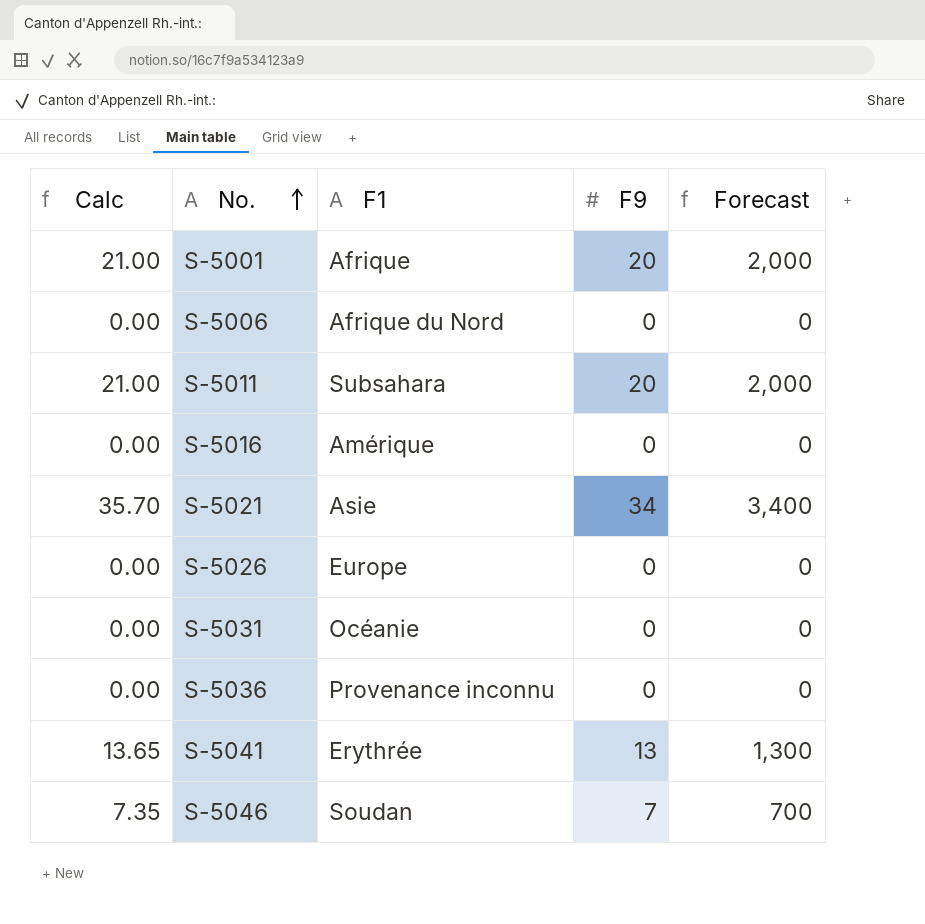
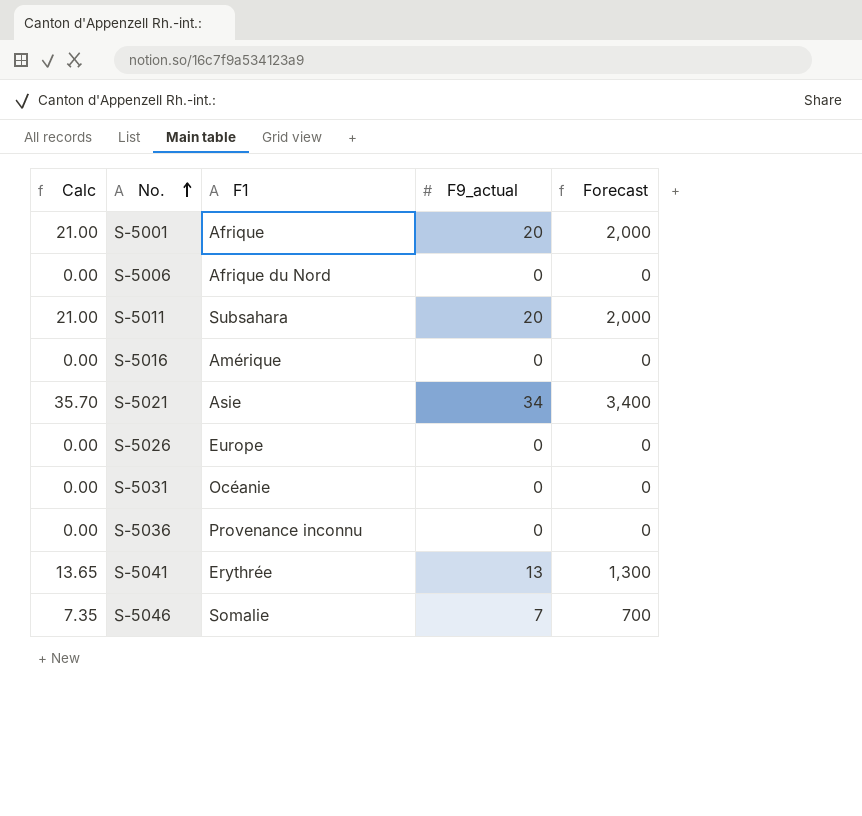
column name: F9 -> F9_actual
S-5046 | F1: Soudan -> Somalie

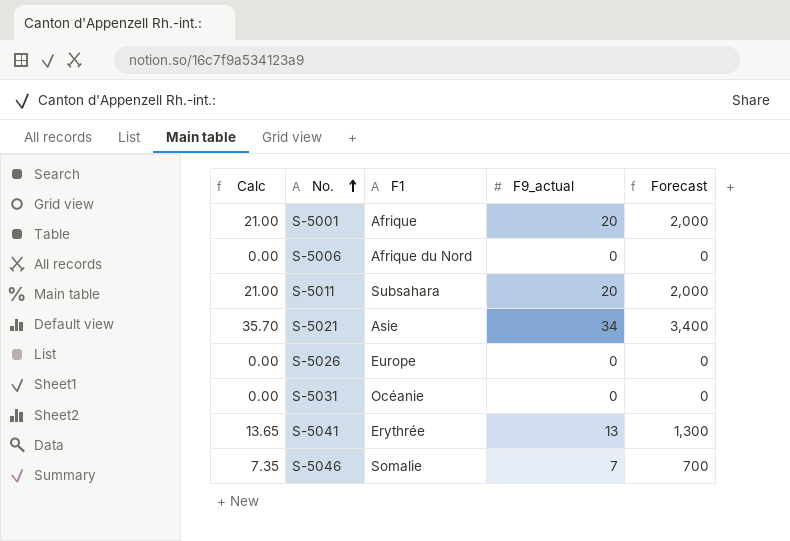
row S-5016: 0.00 | Amérique | 0 | 0 -> none
row S-5036: 0.00 | Provenance inconnu | 0 | 0 -> none

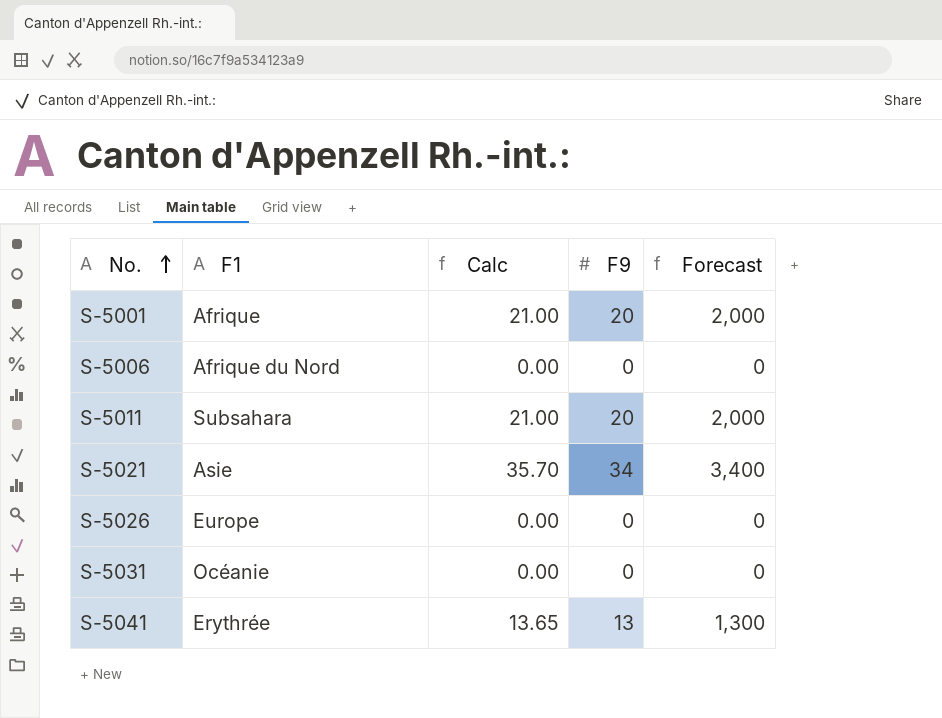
column Calc | position: 1 -> 3
column name: F9_actual -> F9
row S-5046: 7.35 | Somalie | 7 | 700 -> none

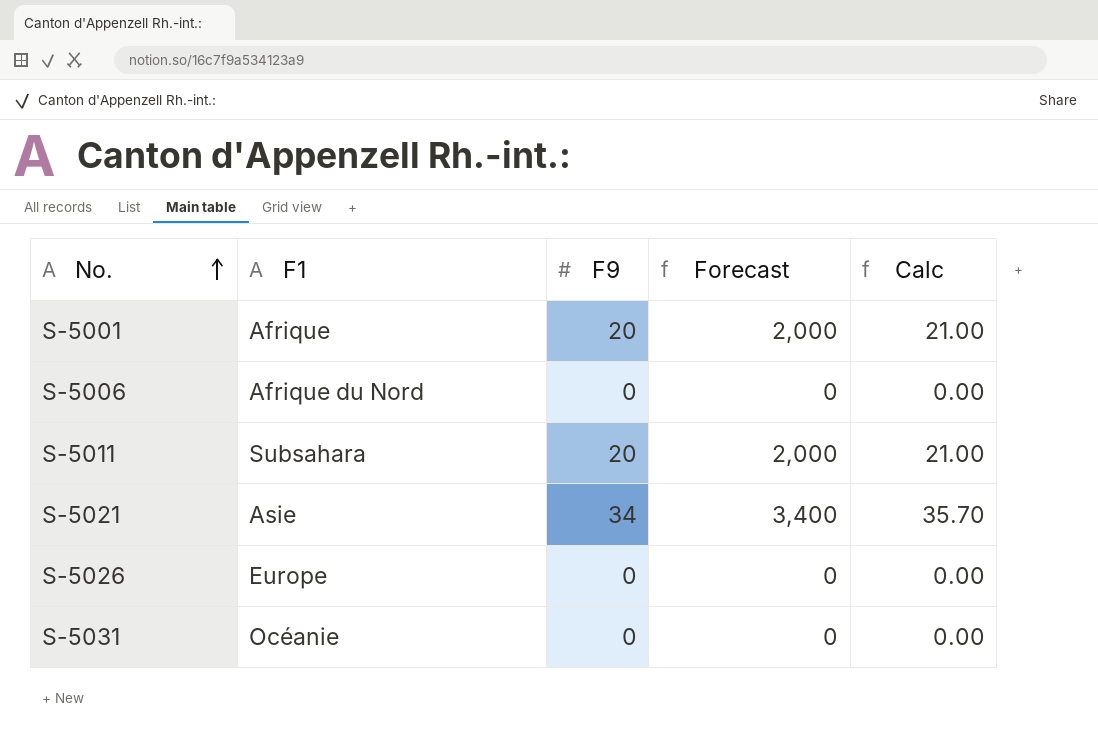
column Calc | position: 3 -> 5
row S-5041: Erythrée | 13.65 | 13 | 1,300 -> none

